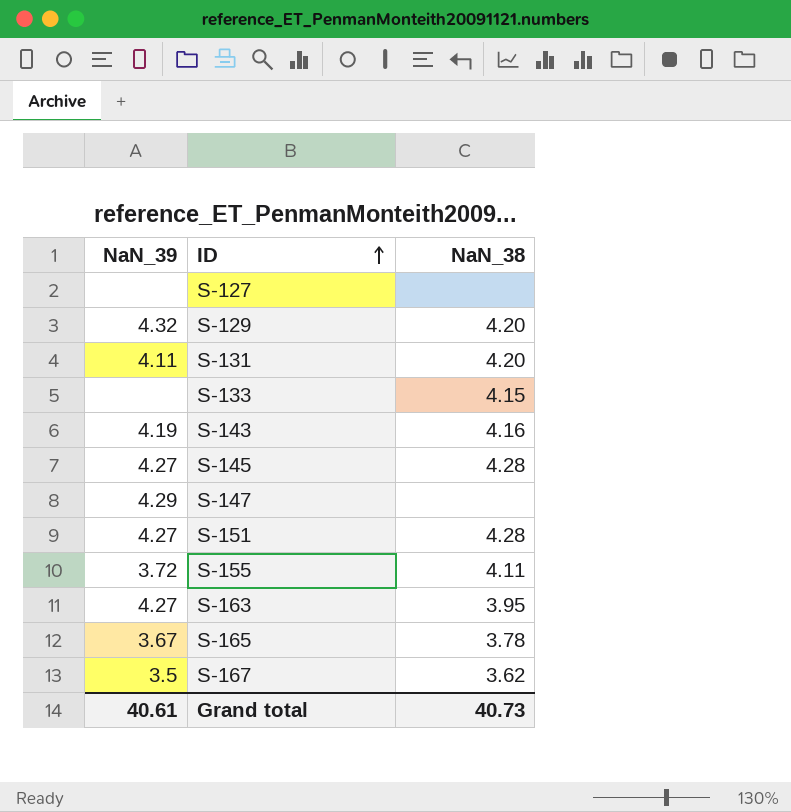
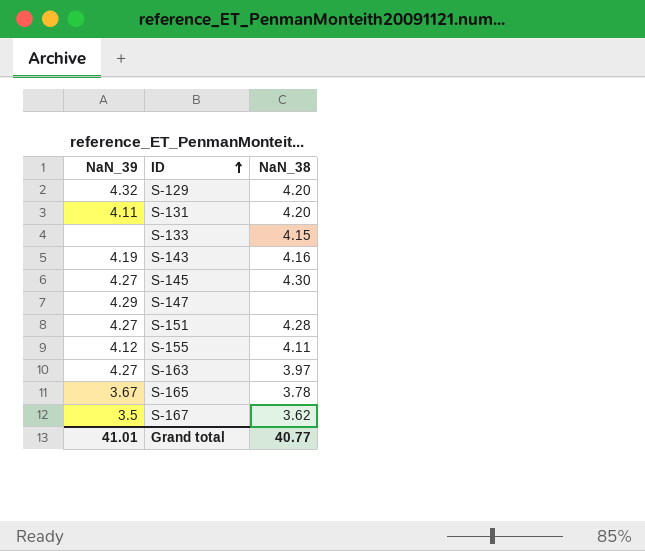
row S-127: none | none -> none
S-145 | NaN_38: 4.28 -> 4.30
S-155 | NaN_39: 3.72 -> 4.12
S-163 | NaN_38: 3.95 -> 3.97
Grand total | NaN_39: 40.61 -> 41.01
Grand total | NaN_38: 40.73 -> 40.77

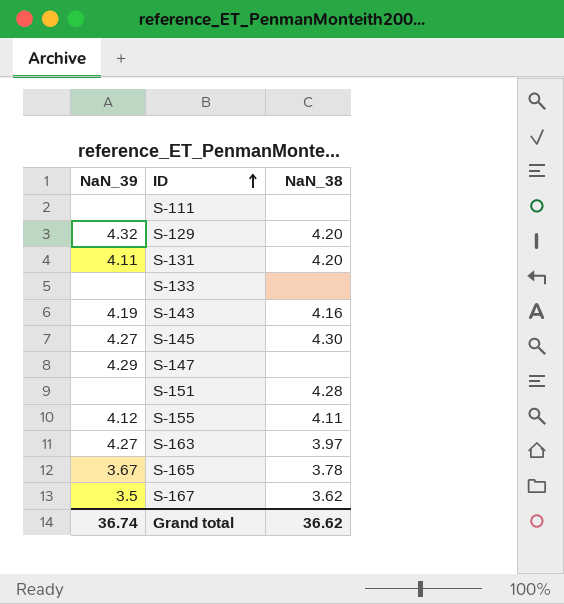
row S-111: none -> none | none
S-133 | NaN_38: 4.15 -> none
S-151 | NaN_39: 4.27 -> none
Grand total | NaN_39: 41.01 -> 36.74
Grand total | NaN_38: 40.77 -> 36.62

